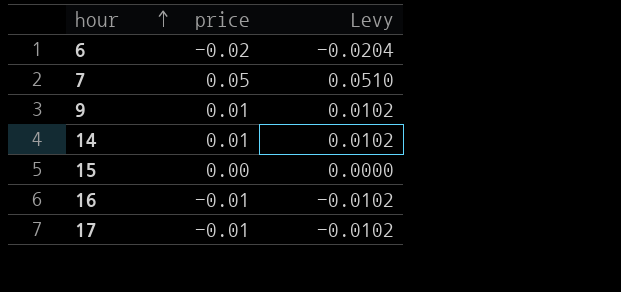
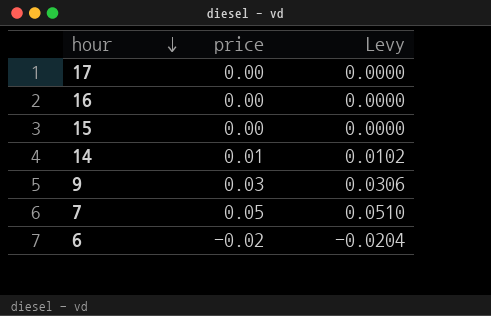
row order: hour ascending -> hour descending
17 | price: -0.01 -> 0.00
17 | Levy: -0.0102 -> 0.0000
16 | price: -0.01 -> 0.00
16 | Levy: -0.0102 -> 0.0000
9 | price: 0.01 -> 0.03
9 | Levy: 0.0102 -> 0.0306

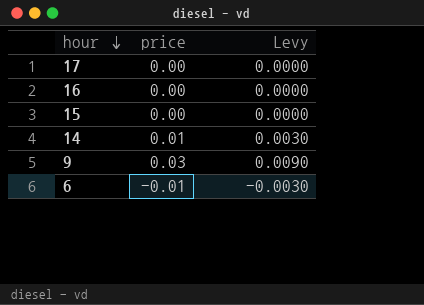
column Levy | formula: [price] * 1.02 -> [price] * 0.3
row 7: 0.05 | 0.0510 -> none
6 | price: -0.02 -> -0.01

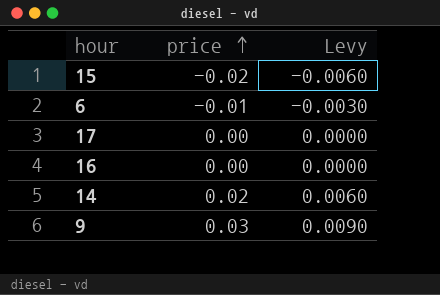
row order: hour descending -> price ascending
15 | price: 0.00 -> -0.02
15 | Levy: 0.0000 -> -0.0060
14 | price: 0.01 -> 0.02
14 | Levy: 0.0030 -> 0.0060

